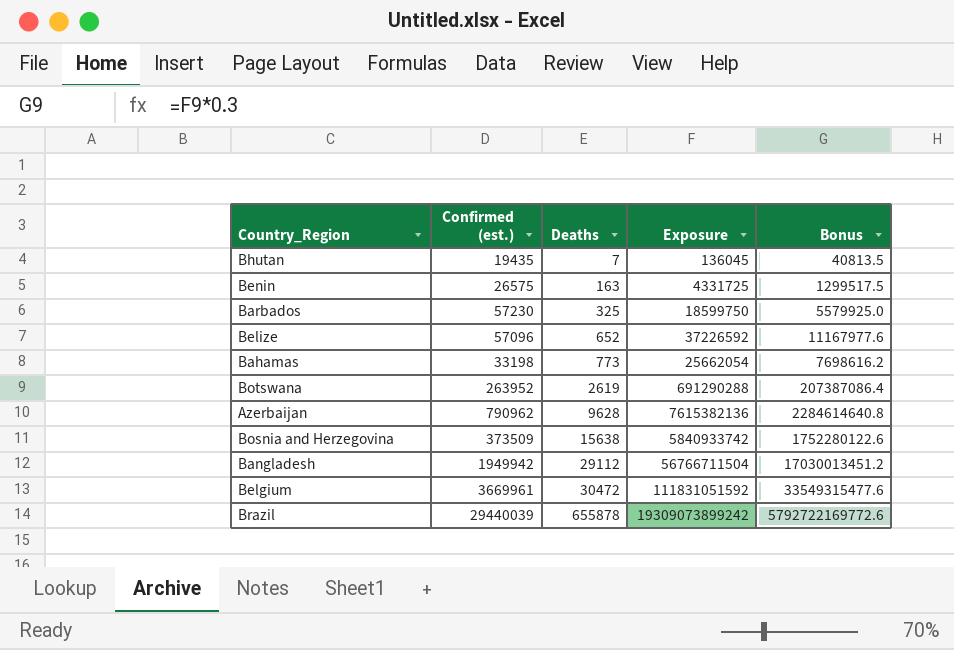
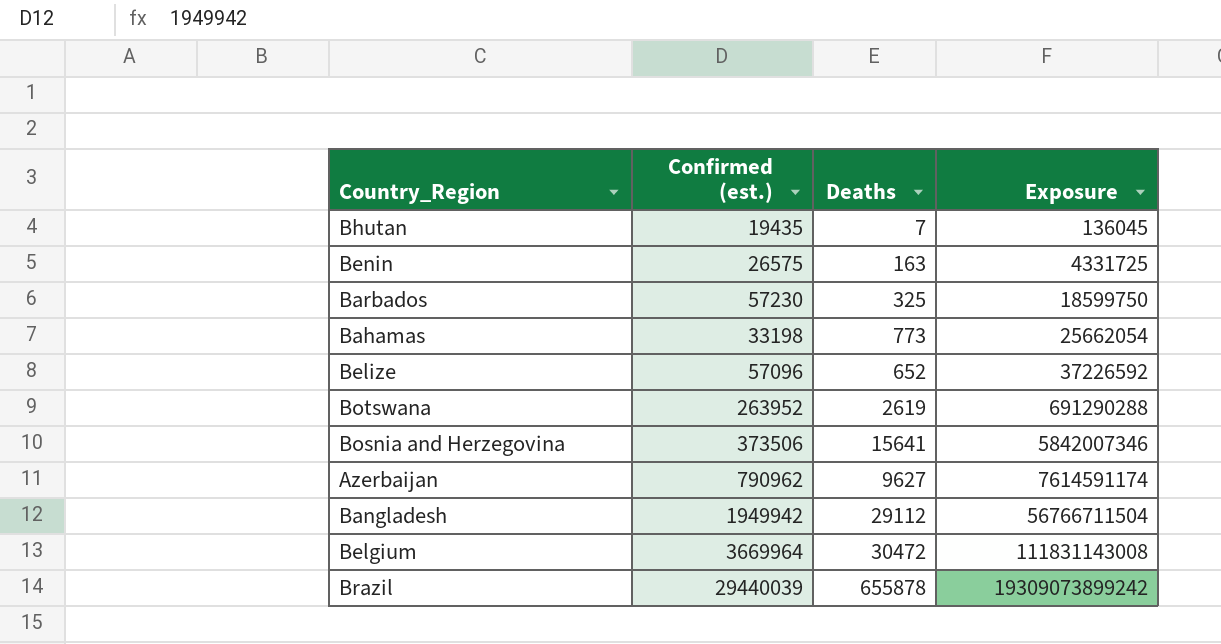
row order: Deaths ascending -> Exposure ascending
column Bonus | formula: [Exposure] * 0.3 -> none
Bosnia and Herzegovina | Confirmed (est.): 373509 -> 373506
Bosnia and Herzegovina | Deaths: 15638 -> 15641
Bosnia and Herzegovina | Exposure: 5840933742 -> 5842007346
Azerbaijan | Deaths: 9628 -> 9627
Azerbaijan | Exposure: 7615382136 -> 7614591174
Belgium | Confirmed (est.): 3669961 -> 3669964
Belgium | Exposure: 111831051592 -> 111831143008

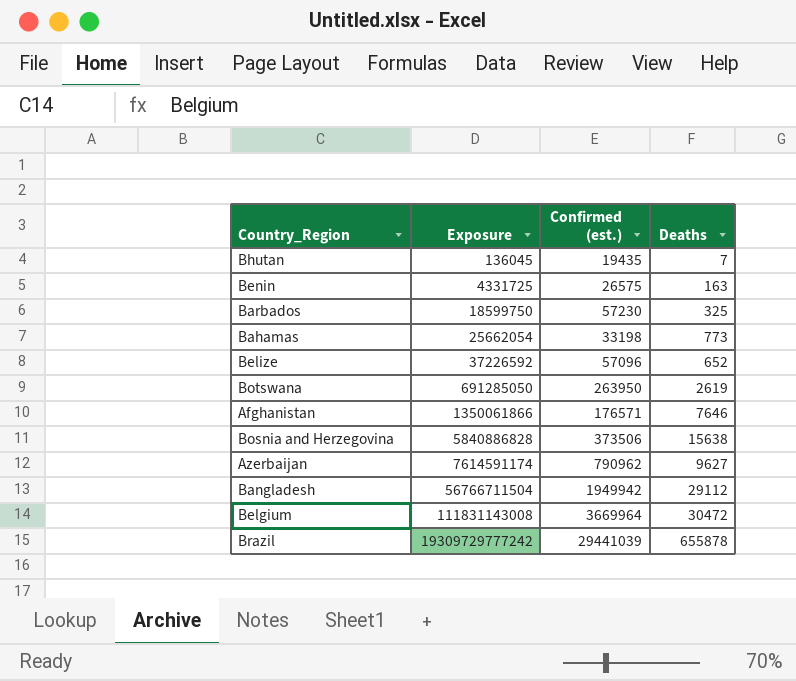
column Exposure | position: 4 -> 2
Botswana | Exposure: 691290288 -> 691285050
Botswana | Confirmed (est.): 263952 -> 263950
row Afghanistan: none -> 1350061866 | 176571 | 7646
Bosnia and Herzegovina | Exposure: 5842007346 -> 5840886828
Bosnia and Herzegovina | Deaths: 15641 -> 15638
Brazil | Exposure: 19309073899242 -> 19309729777242
Brazil | Confirmed (est.): 29440039 -> 29441039

